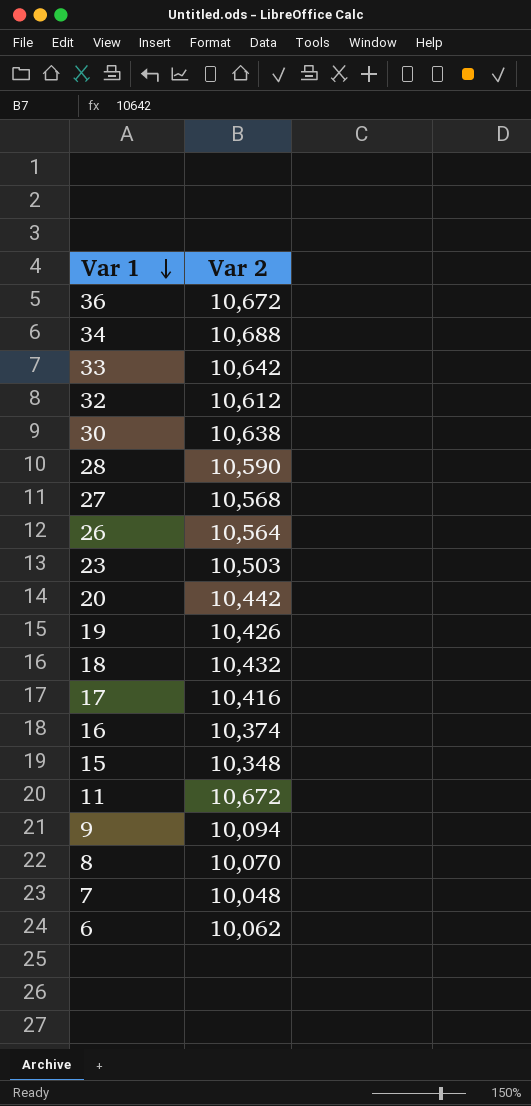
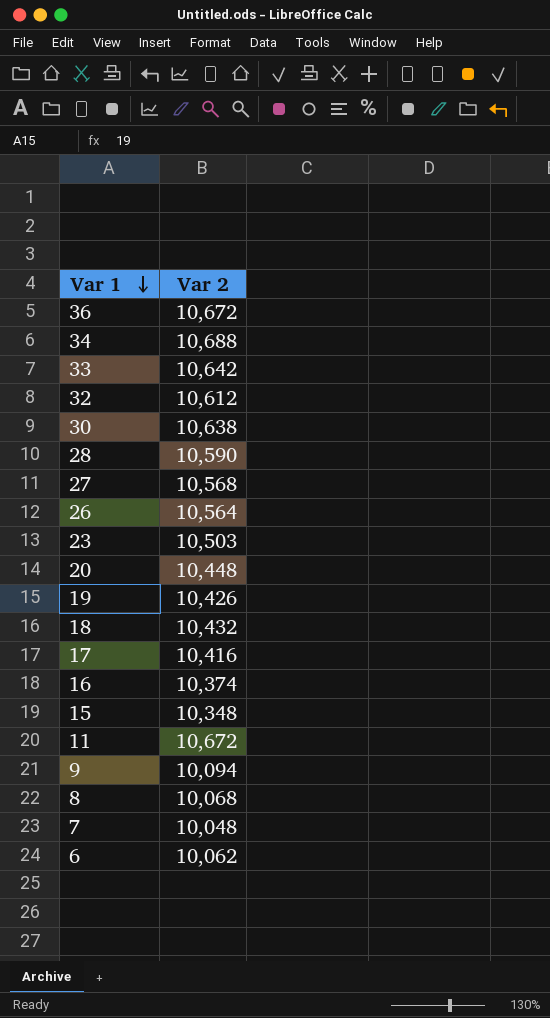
20 | Var 2: 10,442 -> 10,448
8 | Var 2: 10,070 -> 10,068

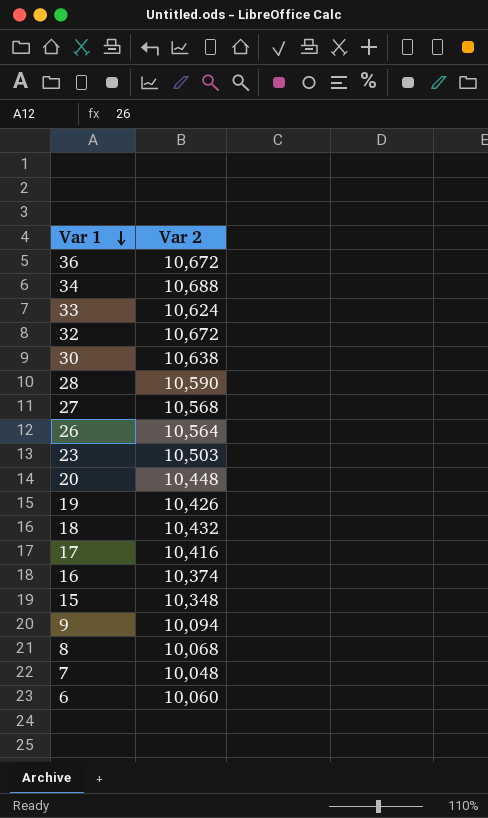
row 11: 10,672 -> none
33 | Var 2: 10,642 -> 10,624
32 | Var 2: 10,612 -> 10,672
6 | Var 2: 10,062 -> 10,060

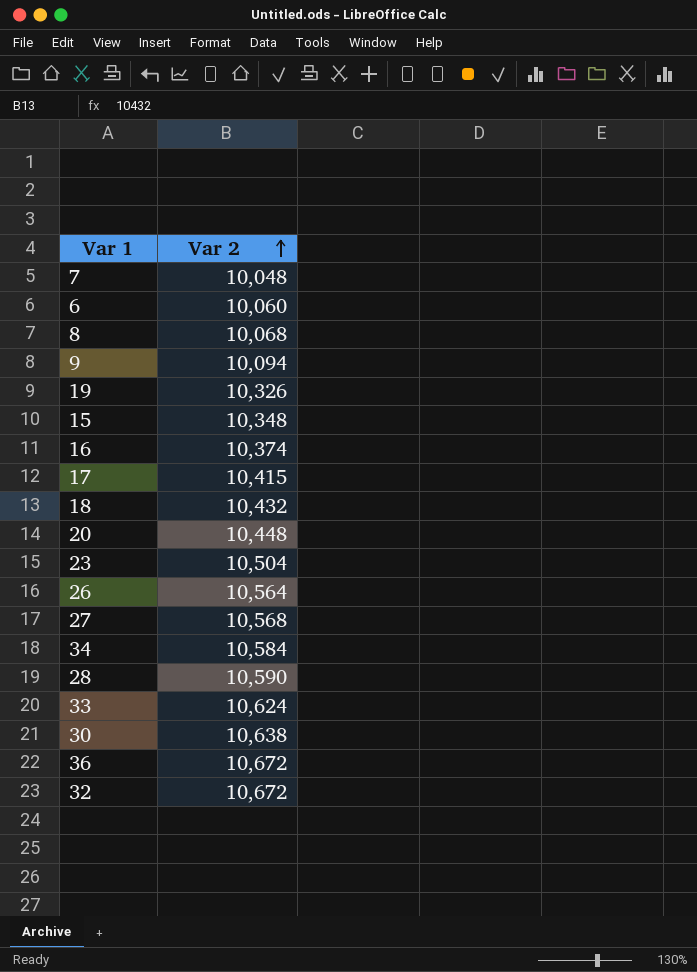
row order: Var 1 descending -> Var 2 ascending
19 | Var 2: 10,426 -> 10,326
17 | Var 2: 10,416 -> 10,415
23 | Var 2: 10,503 -> 10,504
34 | Var 2: 10,688 -> 10,584

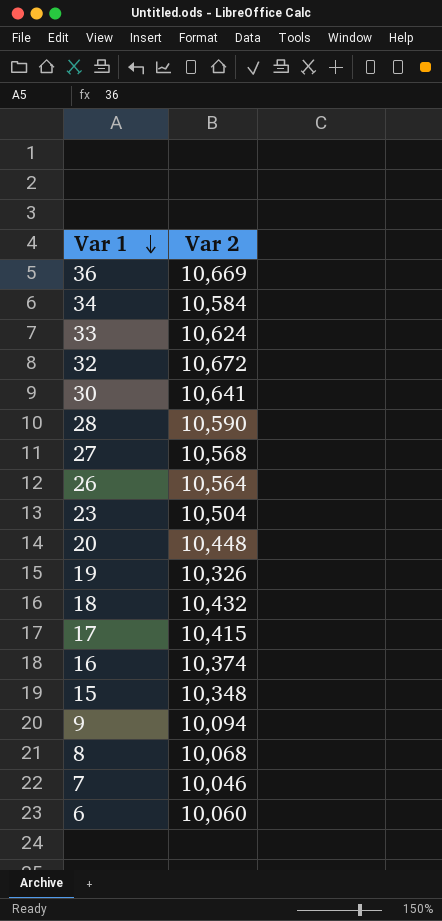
row order: Var 2 ascending -> Var 1 descending
36 | Var 2: 10,672 -> 10,669
30 | Var 2: 10,638 -> 10,641
7 | Var 2: 10,048 -> 10,046

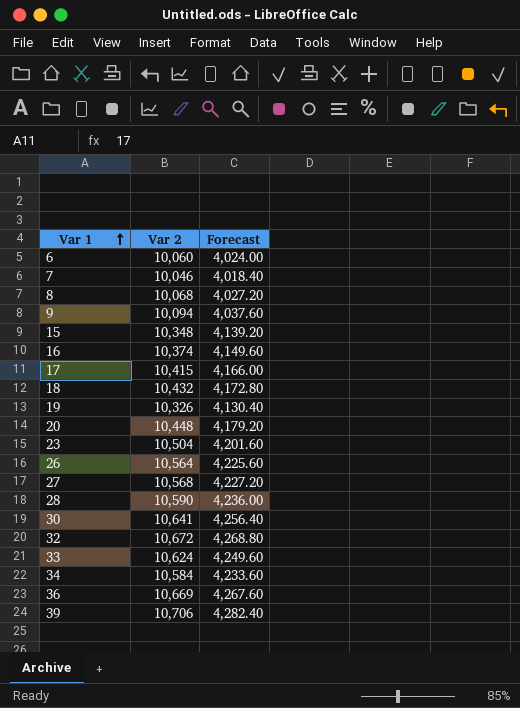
row order: Var 1 descending -> Var 1 ascending
column Forecast | formula: none -> [Var 2] * 0.4
row 39: none -> 10,706 | 4,282.40

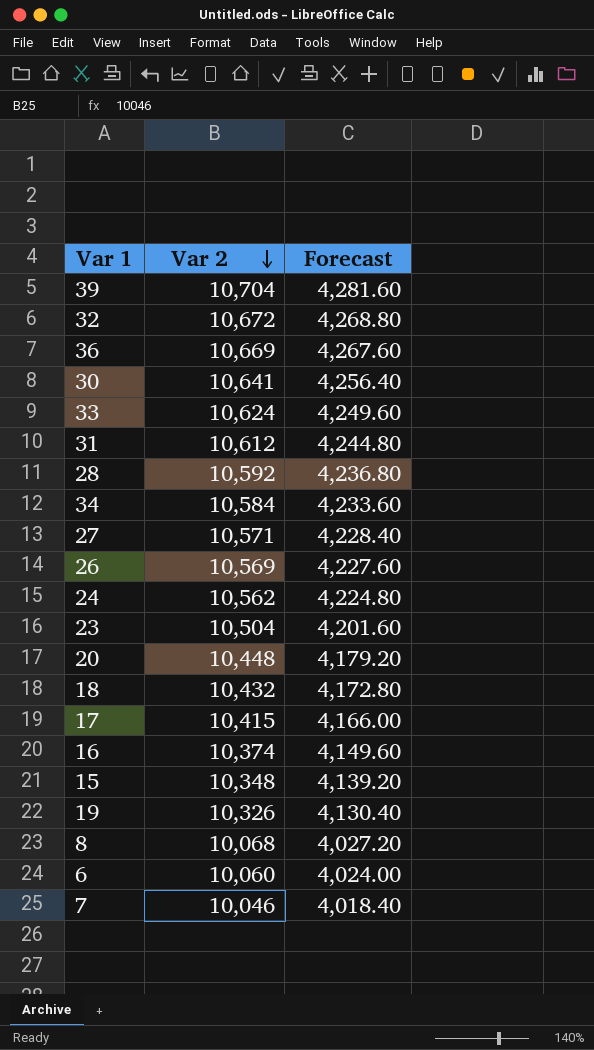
row order: Var 1 ascending -> Var 2 descending
row 9: 10,094 | 4,037.60 -> none
39 | Var 2: 10,706 -> 10,704
39 | Forecast: 4,282.40 -> 4,281.60
row 31: none -> 10,612 | 4,244.80
28 | Var 2: 10,590 -> 10,592
28 | Forecast: 4,236.00 -> 4,236.80
27 | Var 2: 10,568 -> 10,571
27 | Forecast: 4,227.20 -> 4,228.40
26 | Var 2: 10,564 -> 10,569
26 | Forecast: 4,225.60 -> 4,227.60
row 24: none -> 10,562 | 4,224.80

